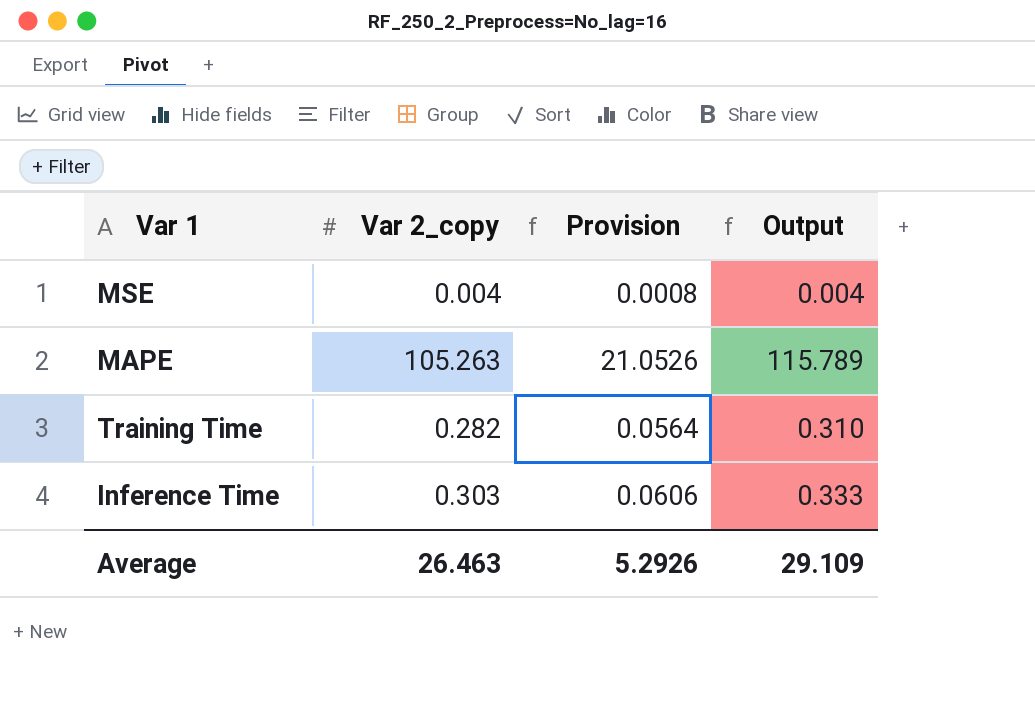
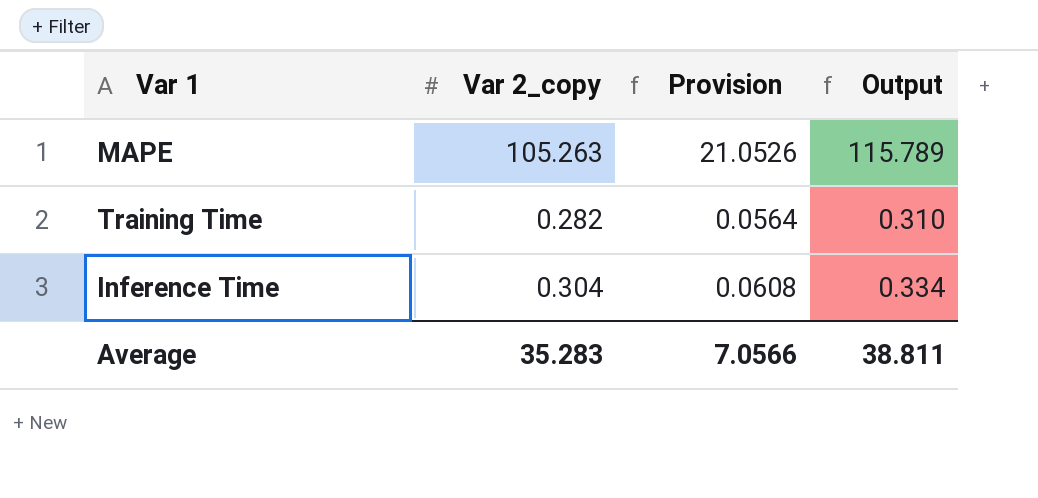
row MSE: 0.004 | 0.0008 | 0.004 -> none
Inference Time | Var 2_copy: 0.303 -> 0.304
Inference Time | Provision: 0.0606 -> 0.0608
Inference Time | Output: 0.333 -> 0.334
Average | Var 2_copy: 26.463 -> 35.283
Average | Provision: 5.2926 -> 7.0566
Average | Output: 29.109 -> 38.811

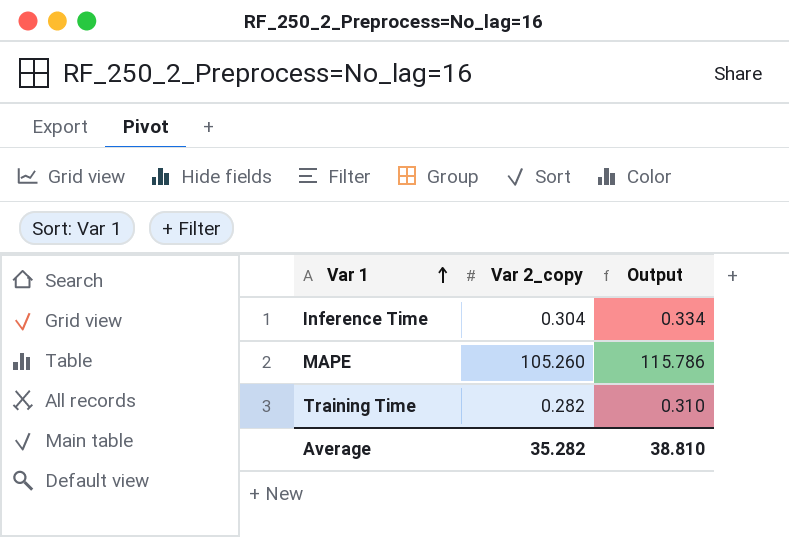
row order: none -> Var 1 ascending
column Provision | formula: [Var 2_copy] * 0.2 -> none
MAPE | Var 2_copy: 105.263 -> 105.260
MAPE | Output: 115.789 -> 115.786
Average | Var 2_copy: 35.283 -> 35.282
Average | Output: 38.811 -> 38.810

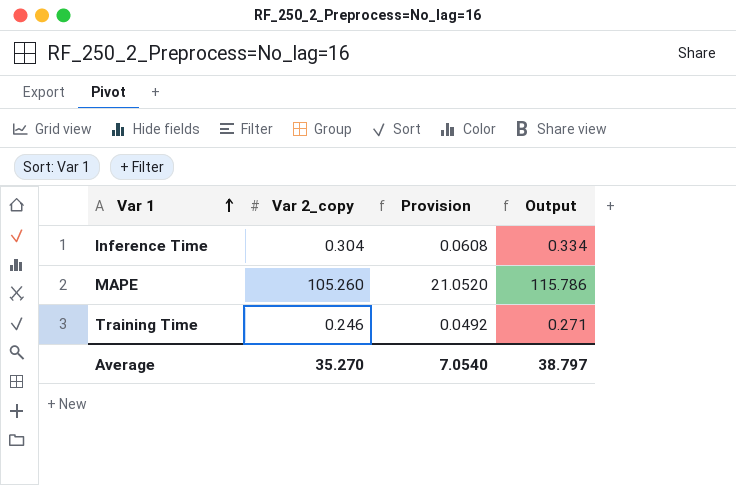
column Provision | formula: none -> [Var 2_copy] * 0.2
Training Time | Var 2_copy: 0.282 -> 0.246
Training Time | Output: 0.310 -> 0.271
Average | Var 2_copy: 35.282 -> 35.270
Average | Output: 38.810 -> 38.797

